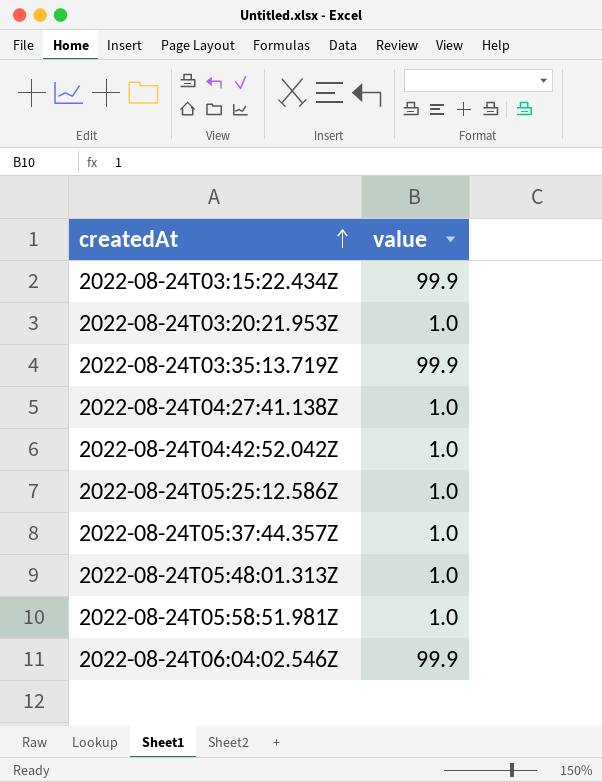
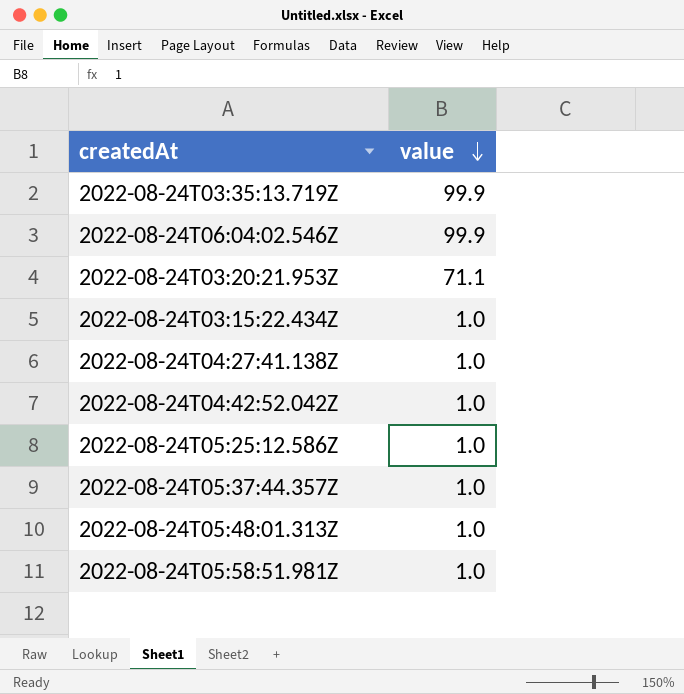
row order: createdAt ascending -> value descending
2022-08-24T03:20:21.953Z | value: 1.0 -> 71.1
2022-08-24T03:15:22.434Z | value: 99.9 -> 1.0

